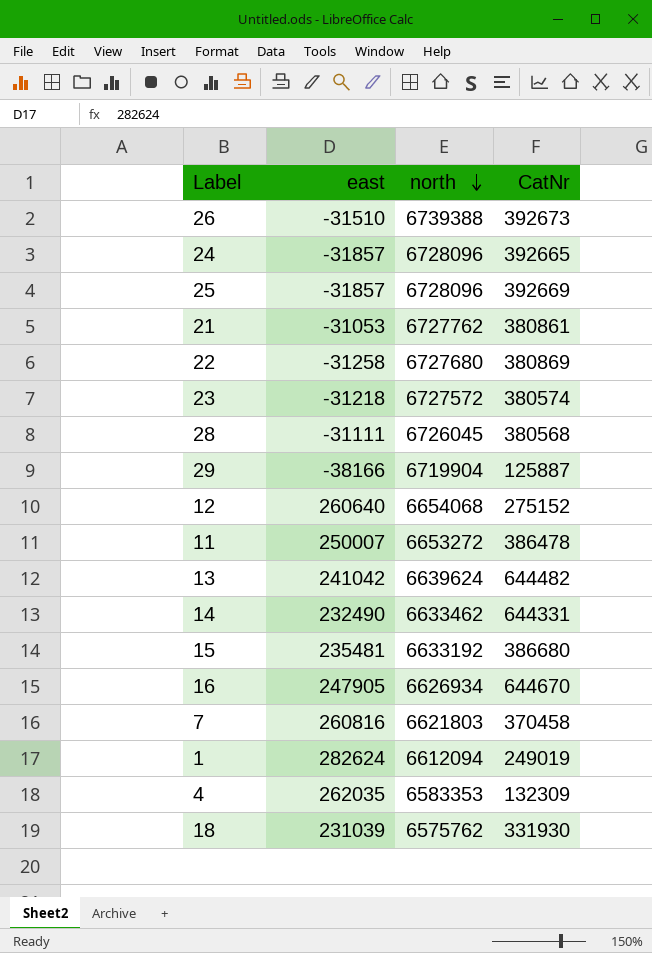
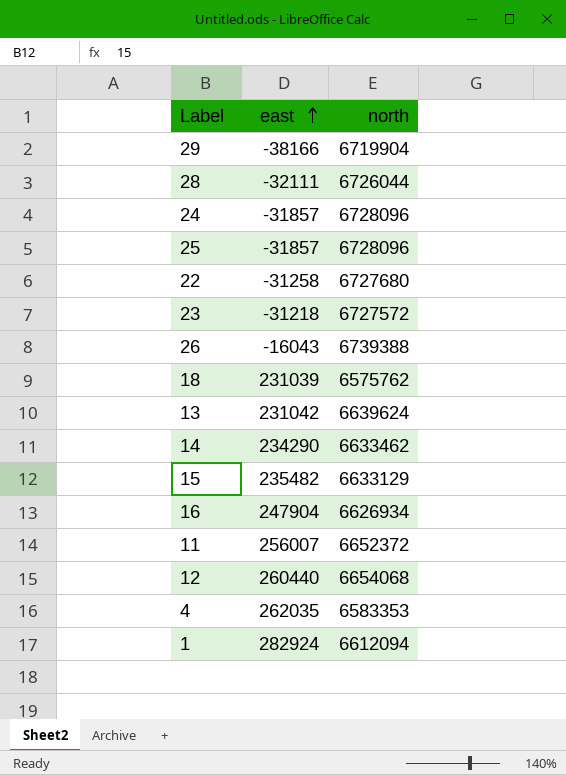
row order: north descending -> east ascending
column CatNr | position: 4 -> none
row 21: -31053 | 6727762 | 380861 -> none
row 7: 260816 | 6621803 | 370458 -> none
28 | east: -31111 -> -32111
28 | north: 6726045 -> 6726044
26 | east: -31510 -> -16043
13 | east: 241042 -> 231042
14 | east: 232490 -> 234290
15 | east: 235481 -> 235482
15 | north: 6633192 -> 6633129
16 | east: 247905 -> 247904
11 | east: 250007 -> 256007
11 | north: 6653272 -> 6652372
12 | east: 260640 -> 260440
1 | east: 282624 -> 282924

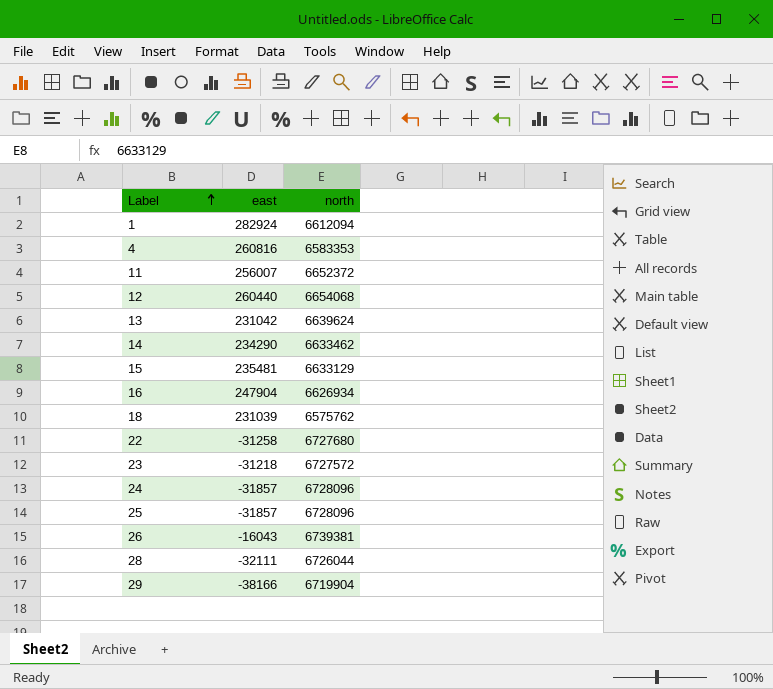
row order: east ascending -> Label ascending
4 | east: 262035 -> 260816
15 | east: 235482 -> 235481
26 | north: 6739388 -> 6739381

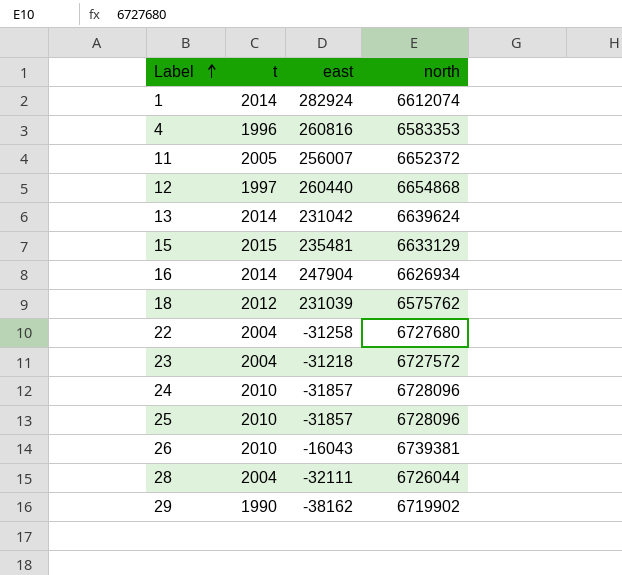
column t | position: none -> 2
row 14: 234290 | 6633462 -> none
1 | north: 6612094 -> 6612074
12 | north: 6654068 -> 6654868
29 | east: -38166 -> -38162
29 | north: 6719904 -> 6719902

